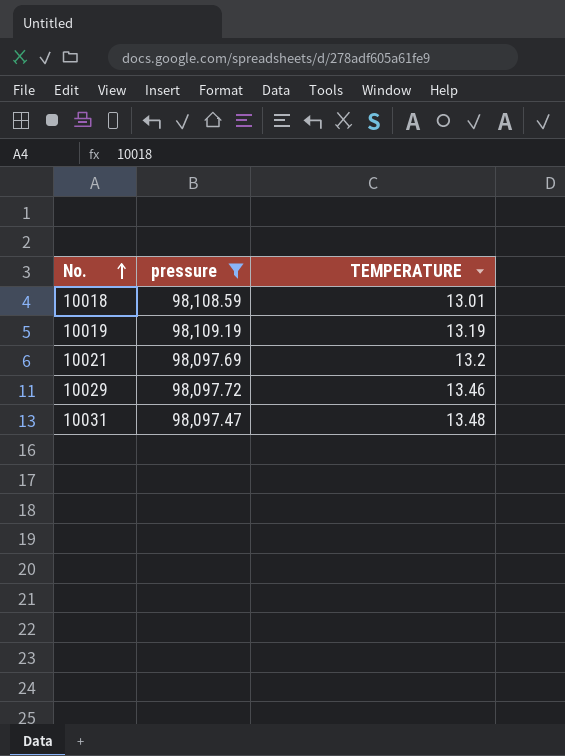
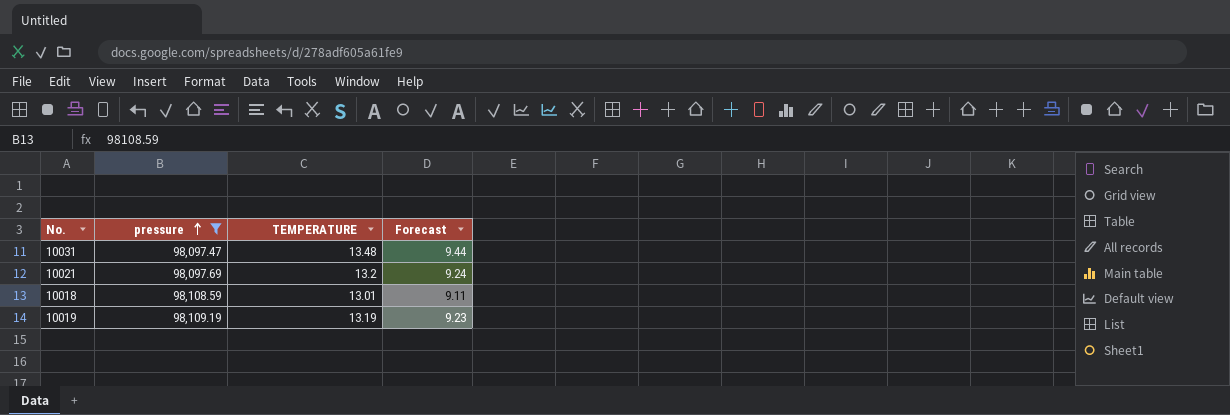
row order: No. ascending -> pressure ascending
column Forecast | formula: none -> [TEMPERATURE] * 0.7
row 10029: 98,097.72 | 13.46 -> none

